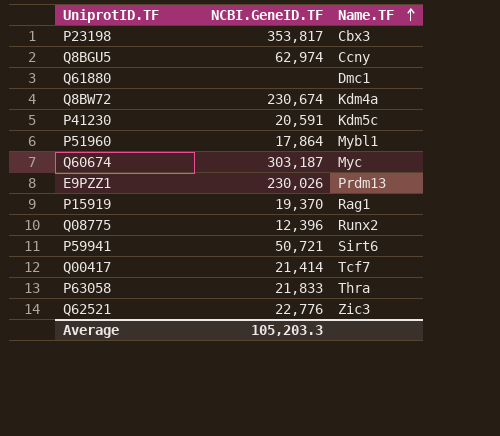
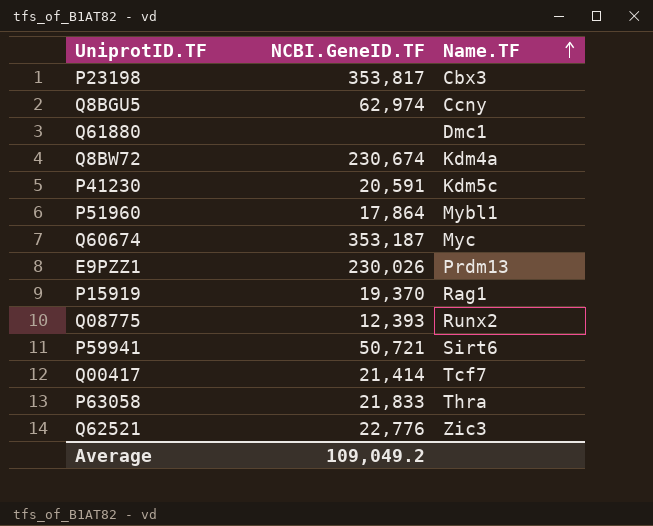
Q60674 | NCBI.GeneID.TF: 303,187 -> 353,187
Q08775 | NCBI.GeneID.TF: 12,396 -> 12,393
Average | NCBI.GeneID.TF: 105,203.3 -> 109,049.2

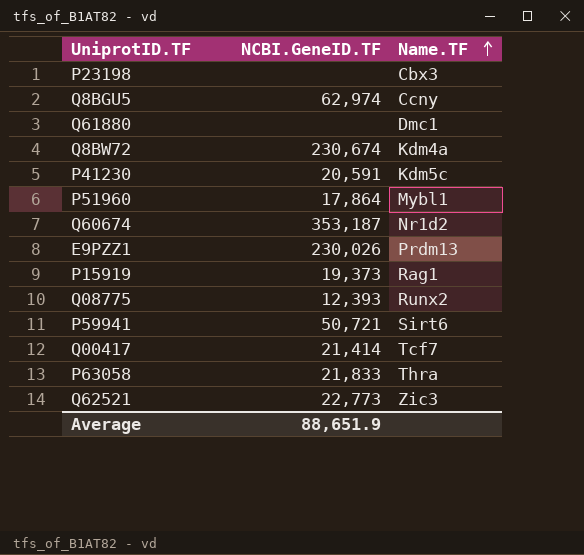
P23198 | NCBI.GeneID.TF: 353,817 -> none
Q60674 | Name.TF: Myc -> Nr1d2
P15919 | NCBI.GeneID.TF: 19,370 -> 19,373
Q62521 | NCBI.GeneID.TF: 22,776 -> 22,773
Average | NCBI.GeneID.TF: 109,049.2 -> 88,651.9

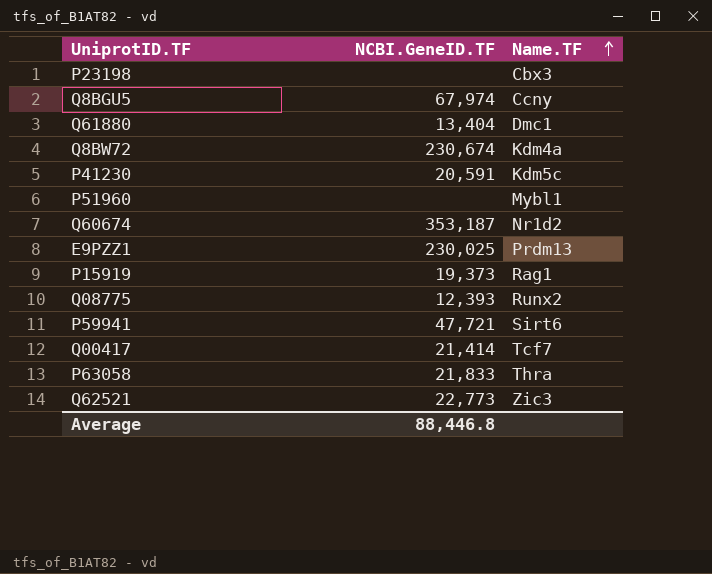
Q8BGU5 | NCBI.GeneID.TF: 62,974 -> 67,974
Q61880 | NCBI.GeneID.TF: none -> 13,404
P51960 | NCBI.GeneID.TF: 17,864 -> none
E9PZZ1 | NCBI.GeneID.TF: 230,026 -> 230,025
P59941 | NCBI.GeneID.TF: 50,721 -> 47,721
Average | NCBI.GeneID.TF: 88,651.9 -> 88,446.8

